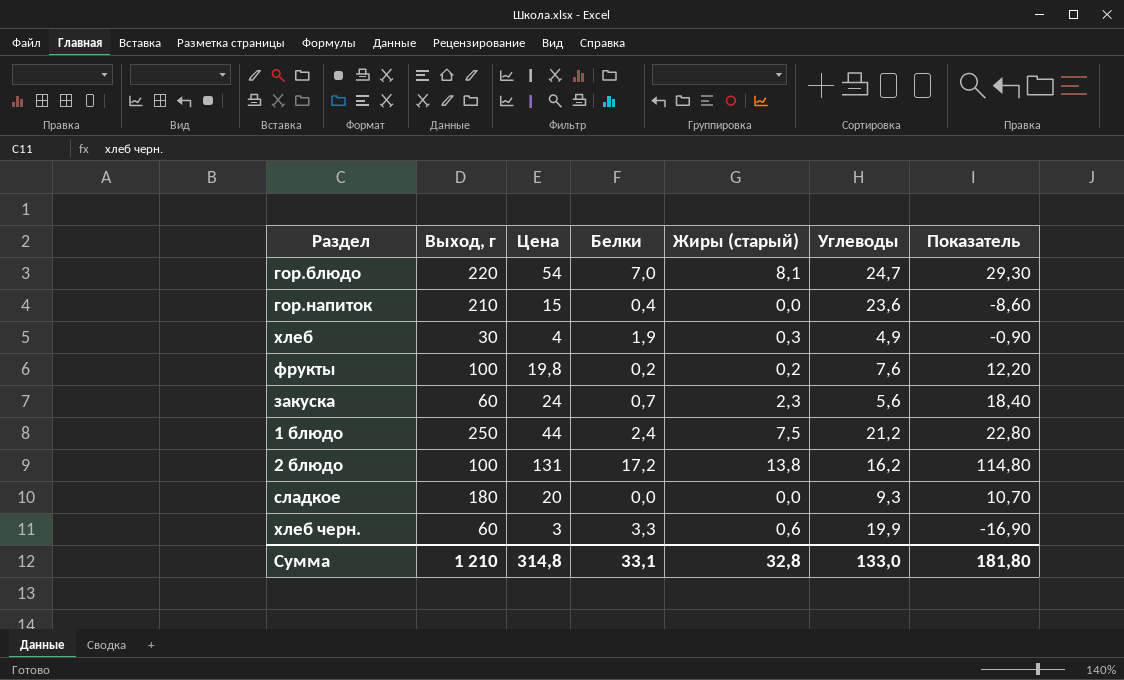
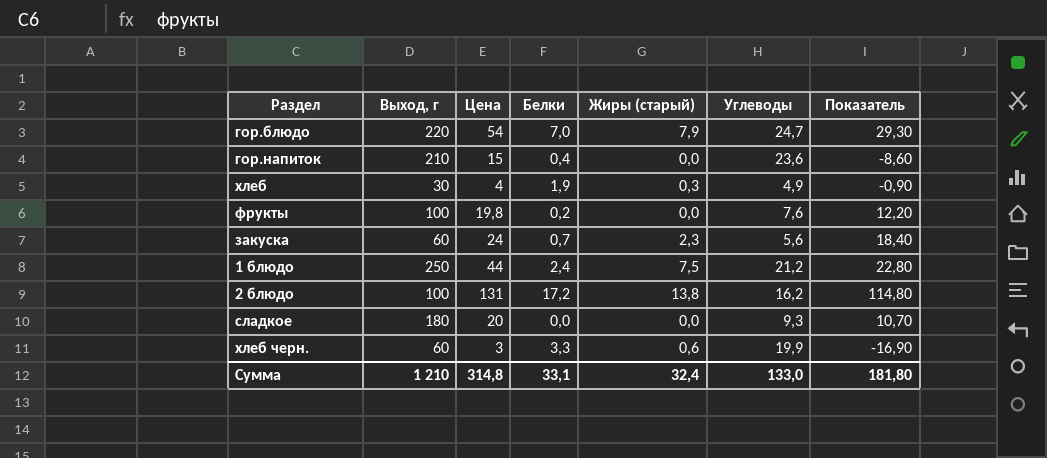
гор.блюдо | Жиры (старый): 8,1 -> 7,9
фрукты | Жиры (старый): 0,2 -> 0,0
Сумма | Жиры (старый): 32,8 -> 32,4

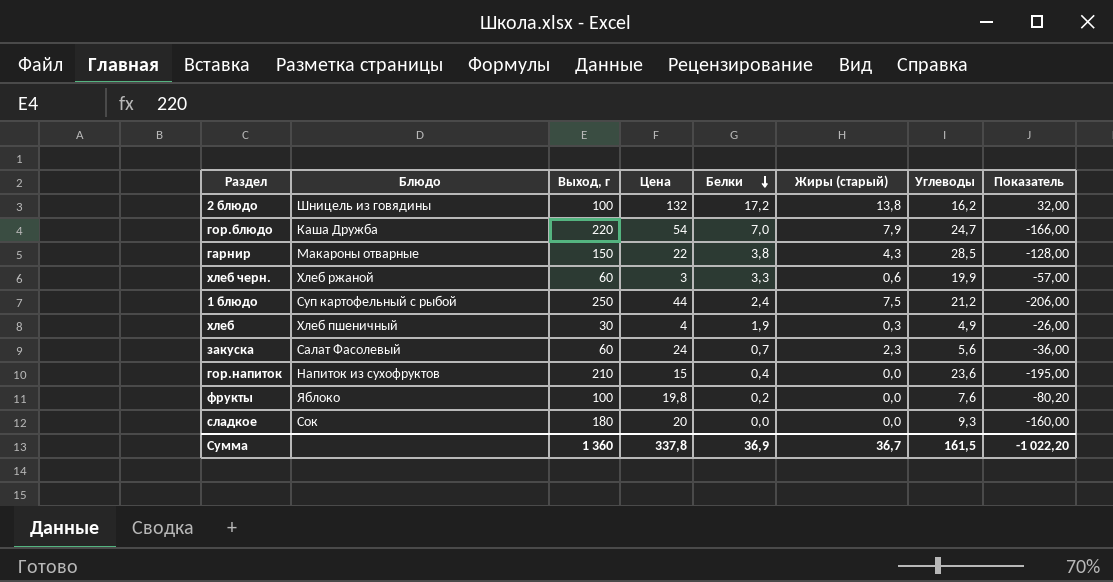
row order: none -> Белки descending
column Блюдо | position: none -> 2
column Показатель | formula: [Цена] - [Углеводы] -> [Цена] - [Выход, г]
2 блюдо | Цена: 131 -> 132
row гарнир: none -> Макароны отварные | 150 | 22 | 3,8 | 4,3 | 28,5 | -128,00
Сумма | Выход, г: 1 210 -> 1 360
Сумма | Цена: 314,8 -> 337,8
Сумма | Белки: 33,1 -> 36,9
Сумма | Жиры (старый): 32,4 -> 36,7
Сумма | Углеводы: 133,0 -> 161,5
Сумма | Показатель: 181,80 -> -1 022,20

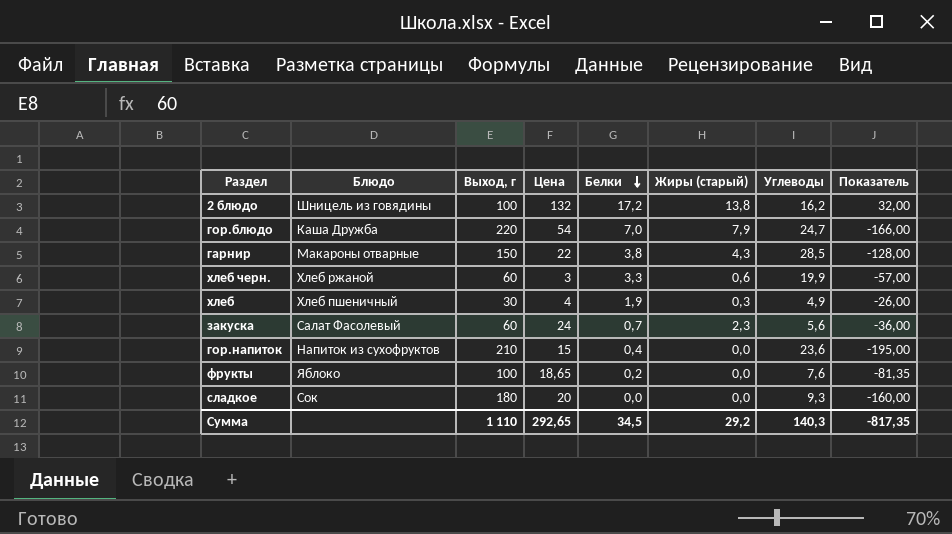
row 1 блюдо: Суп картофельный с рыбой | 250 | 44 | 2,4 | 7,5 | 21,2 | -206,00 -> none
фрукты | Цена: 19,8 -> 18,65
фрукты | Показатель: -80,20 -> -81,35
Сумма | Выход, г: 1 360 -> 1 110
Сумма | Цена: 337,8 -> 292,65
Сумма | Белки: 36,9 -> 34,5
Сумма | Жиры (старый): 36,7 -> 29,2
Сумма | Углеводы: 161,5 -> 140,3
Сумма | Показатель: -1 022,20 -> -817,35

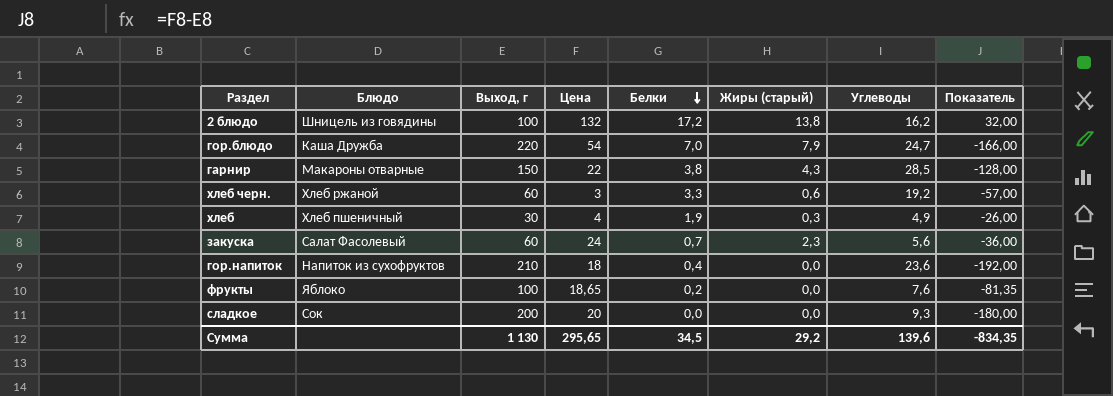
хлеб черн. | Углеводы: 19,9 -> 19,2
гор.напиток | Цена: 15 -> 18
гор.напиток | Показатель: -195,00 -> -192,00
сладкое | Выход, г: 180 -> 200
сладкое | Показатель: -160,00 -> -180,00
Сумма | Выход, г: 1 110 -> 1 130
Сумма | Цена: 292,65 -> 295,65
Сумма | Углеводы: 140,3 -> 139,6
Сумма | Показатель: -817,35 -> -834,35

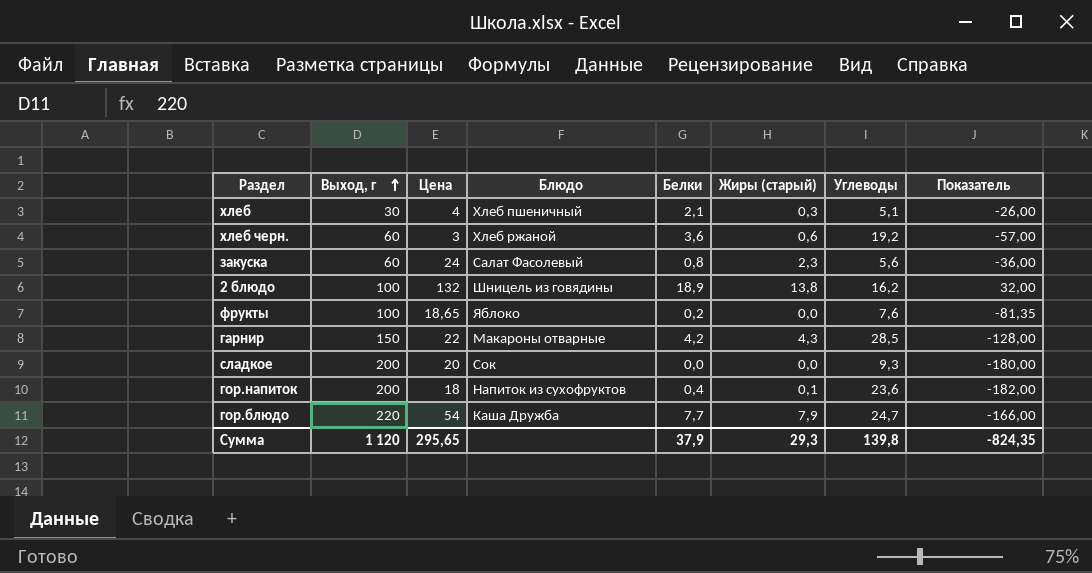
row order: Белки descending -> Выход, г ascending
column Блюдо | position: 2 -> 4
хлеб | Белки: 1,9 -> 2,1
хлеб | Углеводы: 4,9 -> 5,1
хлеб черн. | Белки: 3,3 -> 3,6
закуска | Белки: 0,7 -> 0,8
2 блюдо | Белки: 17,2 -> 18,9
гарнир | Белки: 3,8 -> 4,2
гор.напиток | Выход, г: 210 -> 200
гор.напиток | Жиры (старый): 0,0 -> 0,1
гор.напиток | Показатель: -192,00 -> -182,00
гор.блюдо | Белки: 7,0 -> 7,7
Сумма | Выход, г: 1 130 -> 1 120
Сумма | Белки: 34,5 -> 37,9
Сумма | Жиры (старый): 29,2 -> 29,3
Сумма | Углеводы: 139,6 -> 139,8
Сумма | Показатель: -834,35 -> -824,35

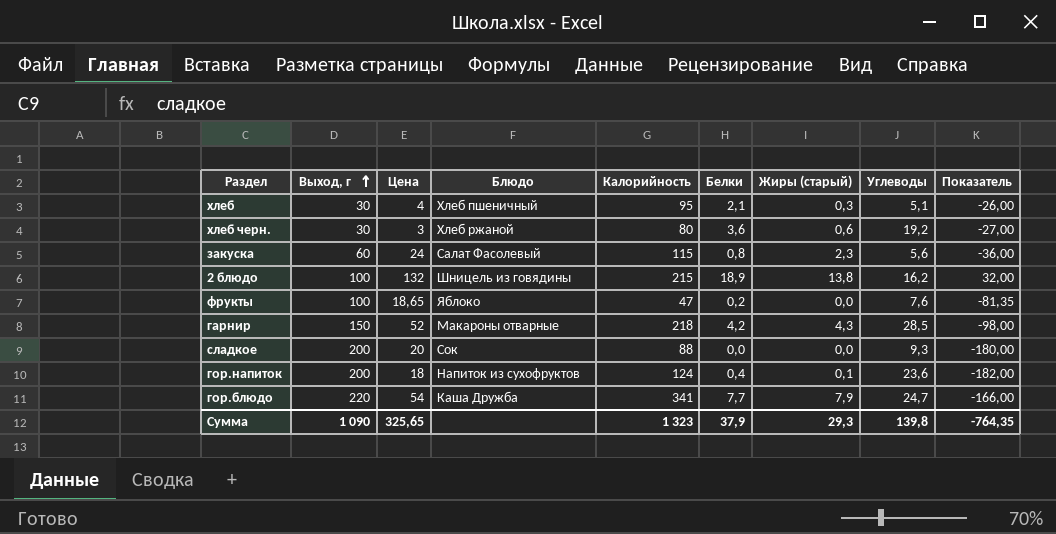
column Калорийность | position: none -> 5
хлеб черн. | Выход, г: 60 -> 30
хлеб черн. | Показатель: -57,00 -> -27,00
гарнир | Цена: 22 -> 52
гарнир | Показатель: -128,00 -> -98,00
Сумма | Выход, г: 1 120 -> 1 090
Сумма | Цена: 295,65 -> 325,65
Сумма | Показатель: -824,35 -> -764,35

